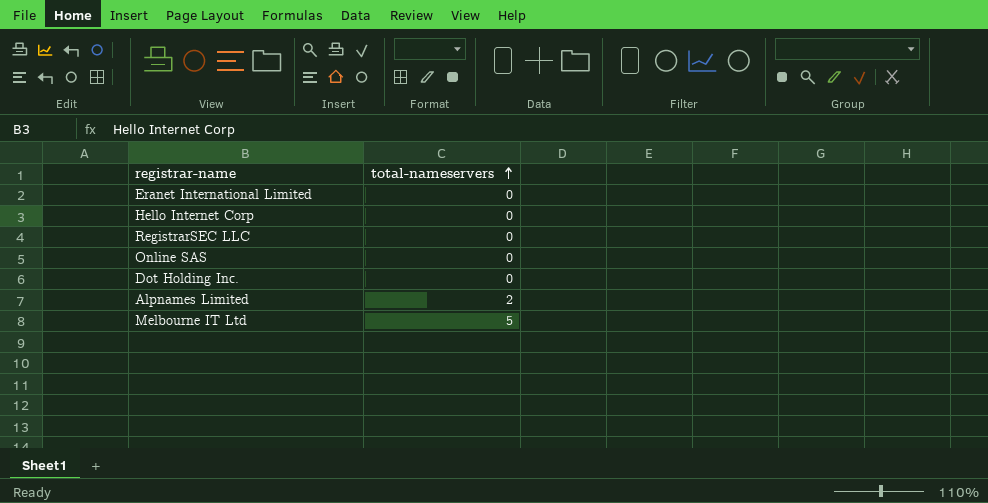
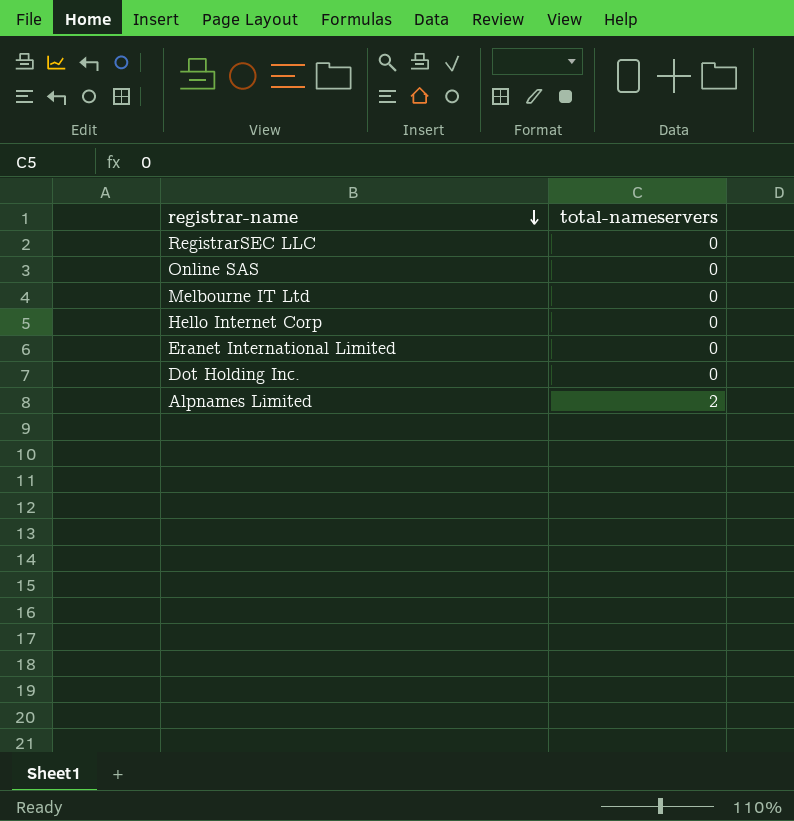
row order: total-nameservers ascending -> registrar-name descending
Melbourne IT Ltd | total-nameservers: 5 -> 0

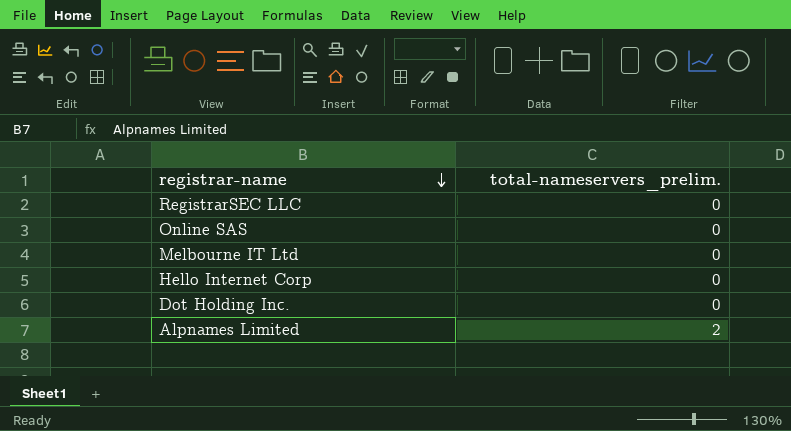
column name: total-nameservers -> total-nameservers_prelim.
row Eranet International Limited: 0 -> none

